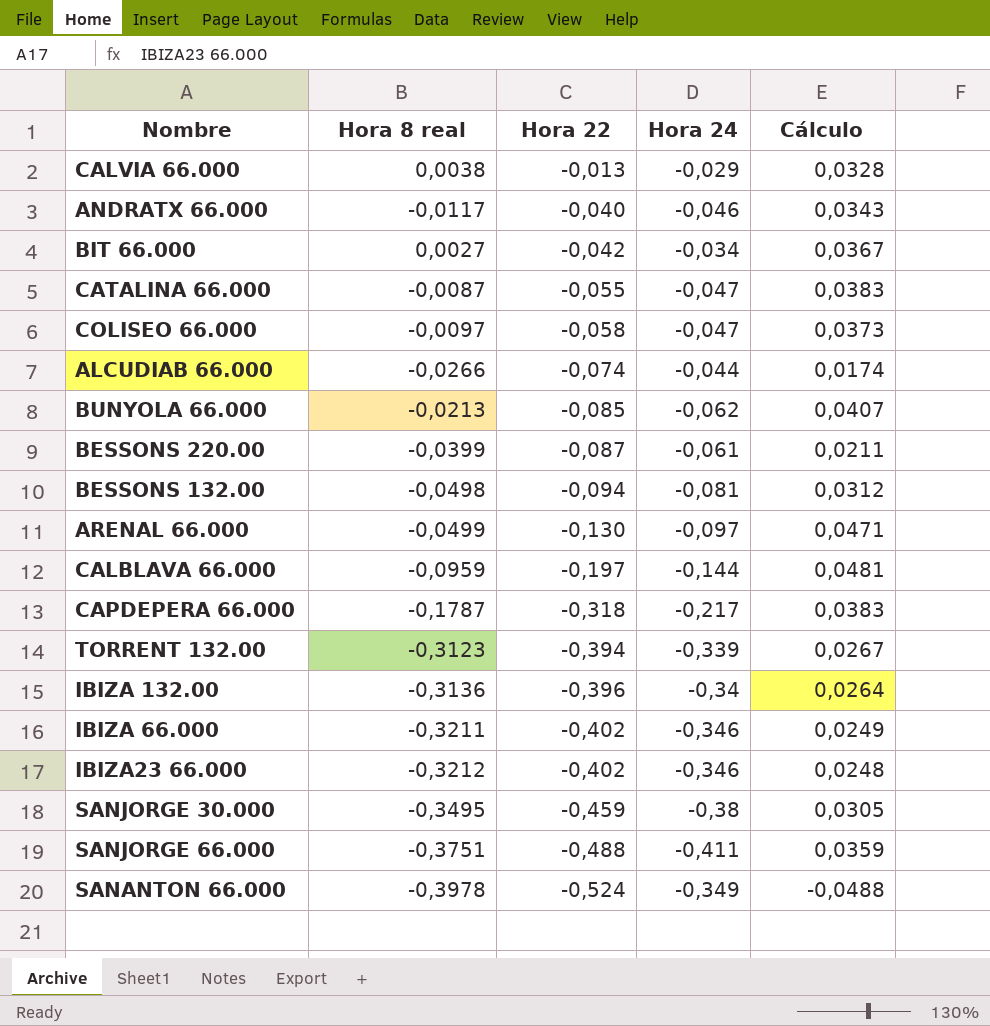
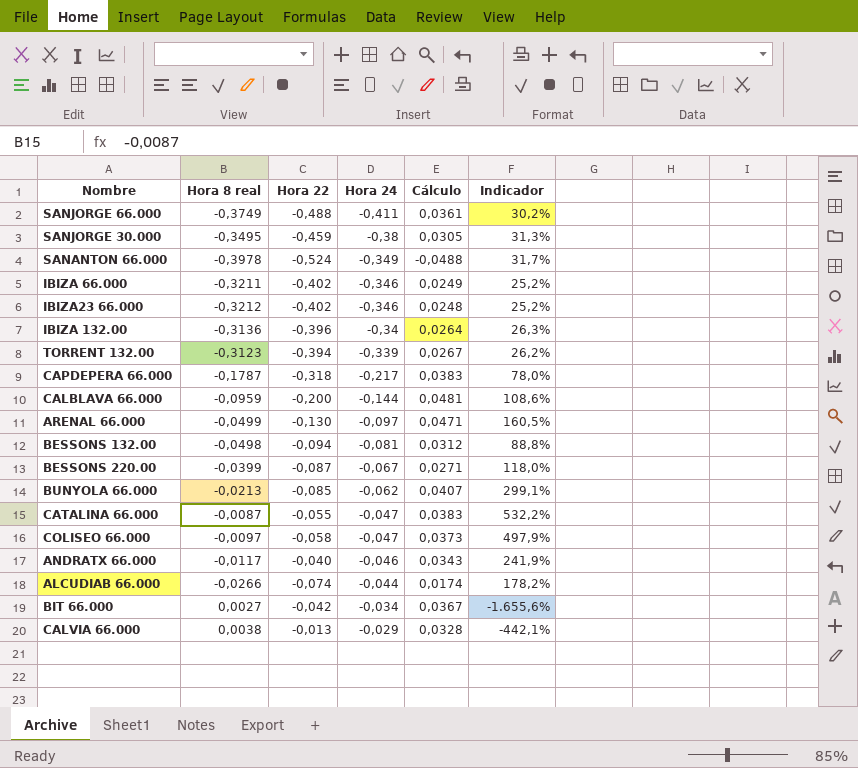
row order: Hora 22 descending -> Hora 24 ascending
column Indicador | formula: none -> ([Hora 22] - [Hora 8 real]) / [Hora 8 real]
SANJORGE 66.000 | Hora 8 real: -0,3751 -> -0,3749
SANJORGE 66.000 | Cálculo: 0,0359 -> 0,0361
CALBLAVA 66.000 | Hora 22: -0,197 -> -0,200
BESSONS 220.00 | Hora 24: -0,061 -> -0,067
BESSONS 220.00 | Cálculo: 0,0211 -> 0,0271

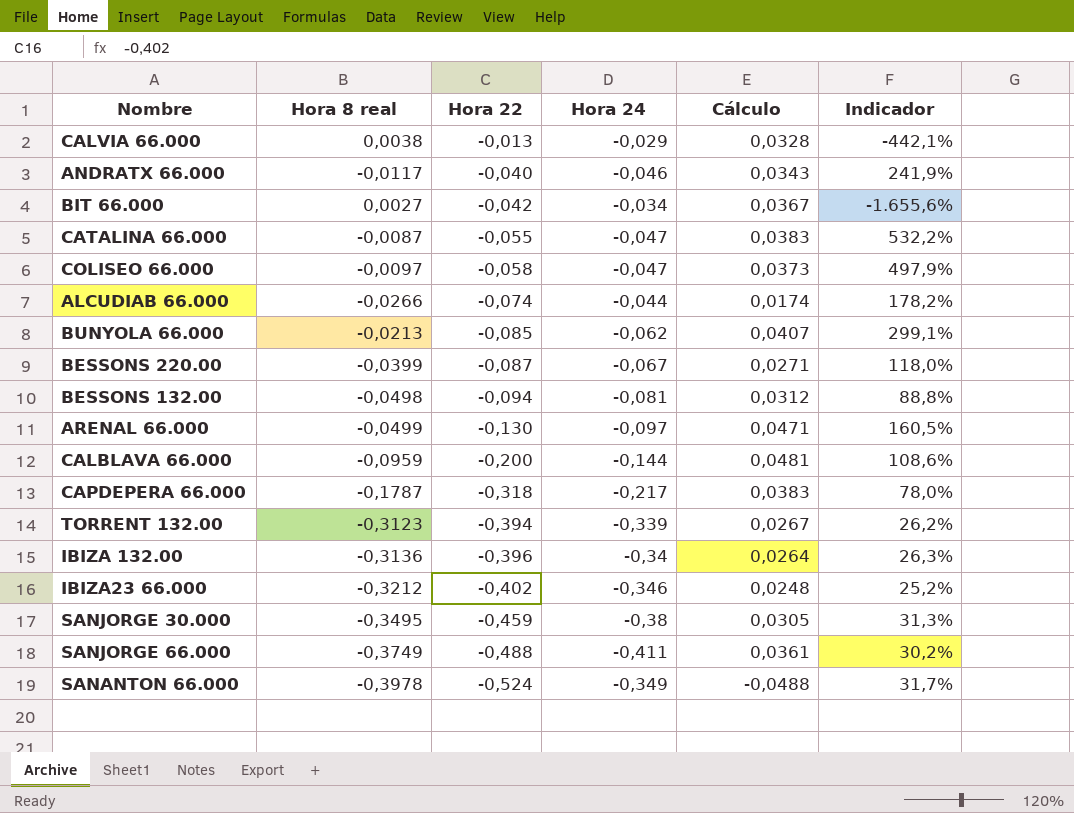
row order: Hora 24 ascending -> Hora 22 descending
row IBIZA 66.000: -0,3211 | -0,402 | -0,346 | 0,0249 | 25,2% -> none

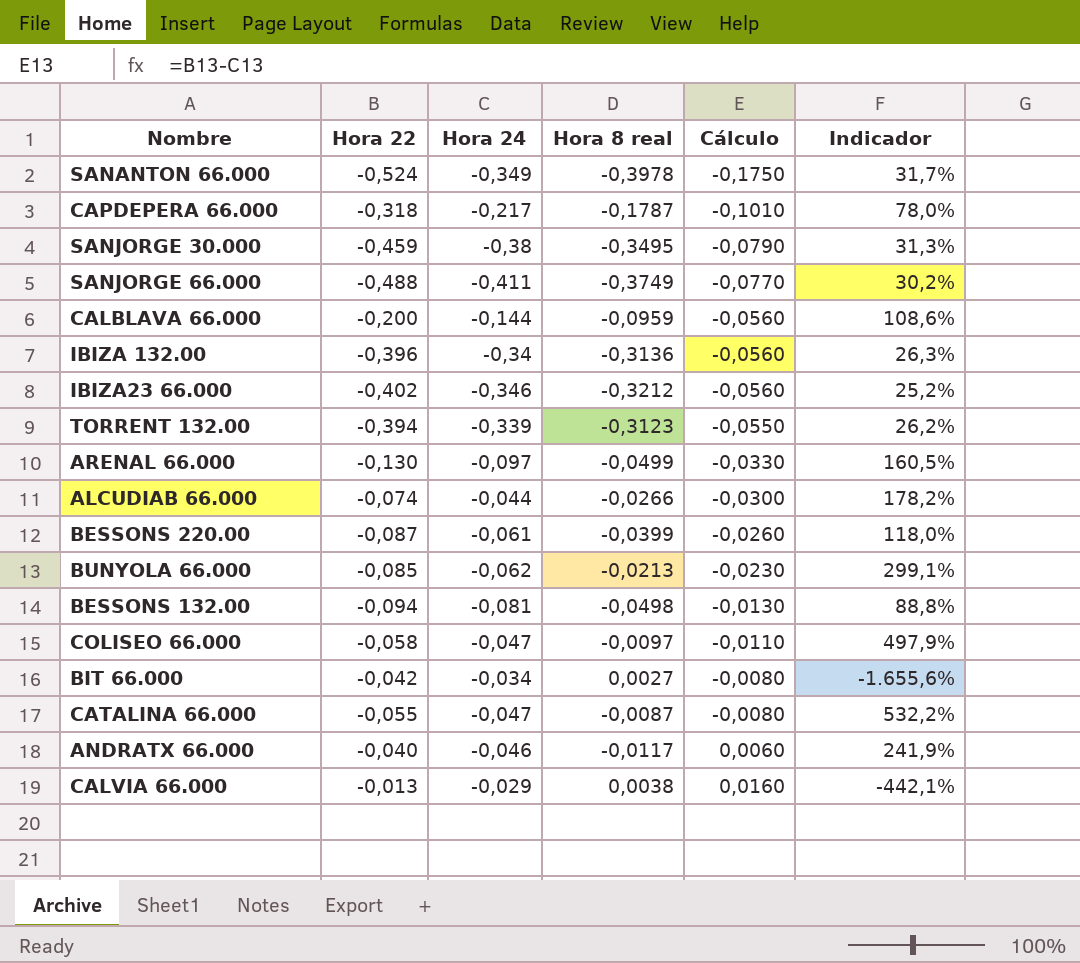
row order: Hora 22 descending -> Cálculo ascending
column Hora 8 real | position: 2 -> 4
column Cálculo | formula: [Hora 8 real] - [Hora 24] -> [Hora 22] - [Hora 24]
BESSONS 220.00 | Hora 24: -0,067 -> -0,061

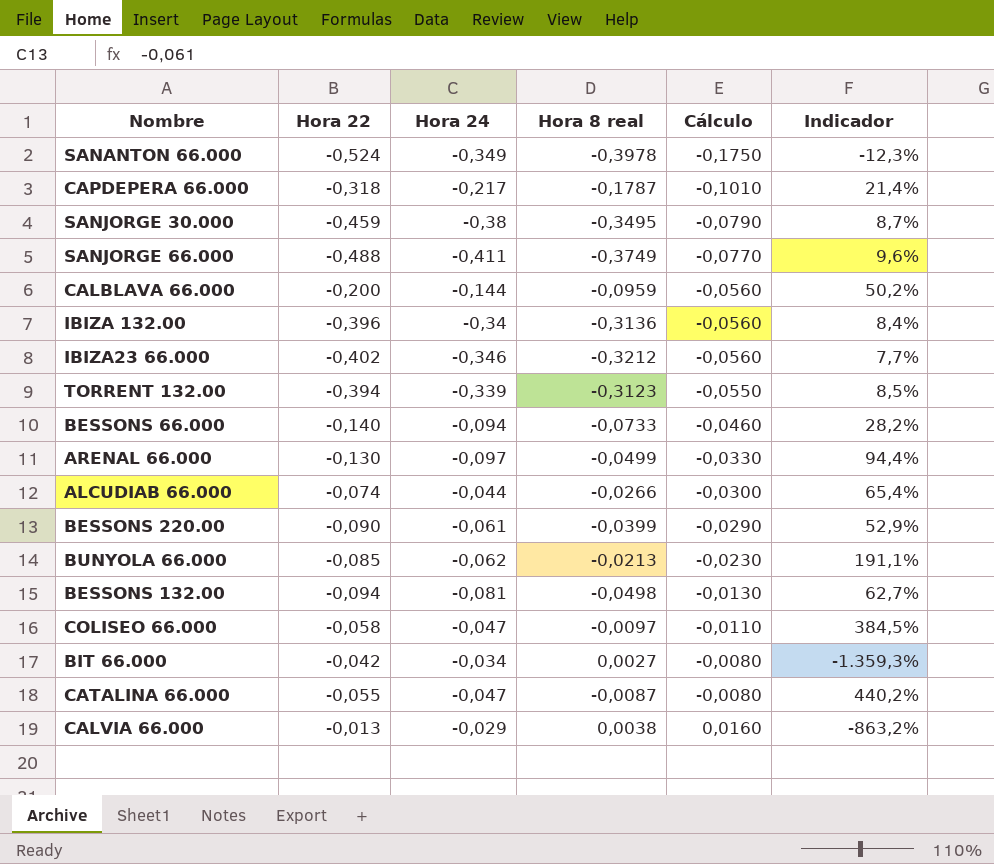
column Indicador | formula: ([Hora 22] - [Hora 8 real]) / [Hora 8 real] -> ([Hora 24] - [Hora 8 real]) / [Hora 8 real]
row ANDRATX 66.000: -0,040 | -0,046 | -0,0117 | 0,0060 | 241,9% -> none
row BESSONS 66.000: none -> -0,140 | -0,094 | -0,0733 | -0,0460 | 28,2%
BESSONS 220.00 | Hora 22: -0,087 -> -0,090
BESSONS 220.00 | Cálculo: -0,0260 -> -0,0290

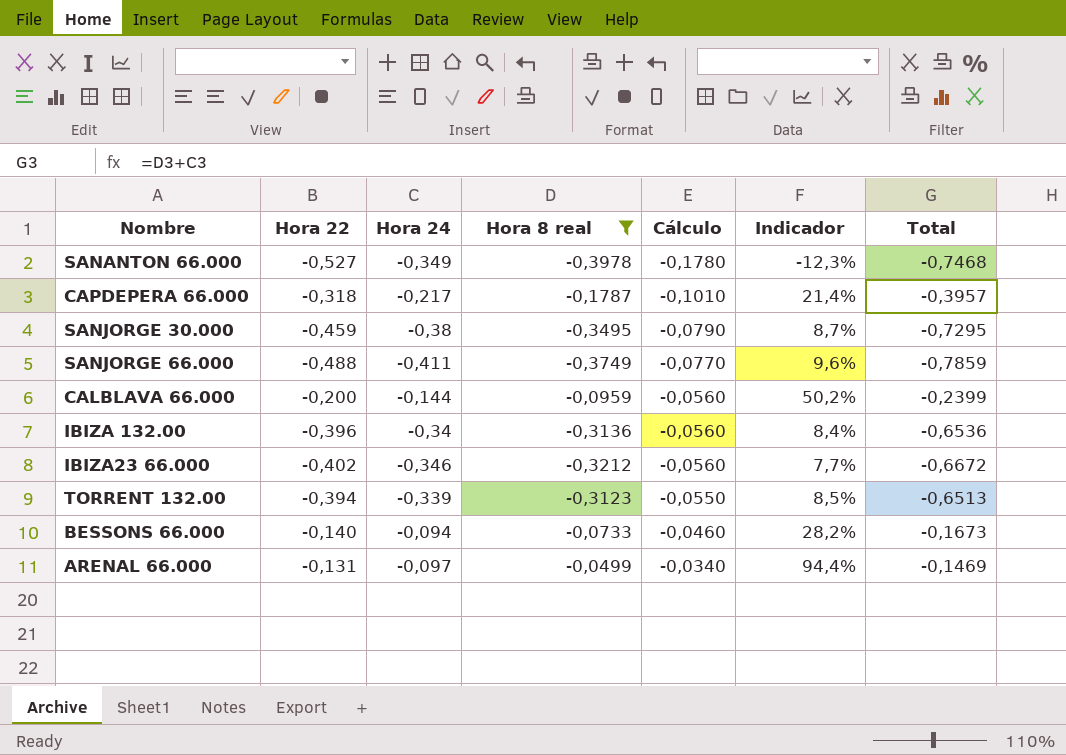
filter: none -> Hora 8 real <= -0,0499
column Total | formula: none -> [Hora 24] + [Hora 8 real]
SANANTON 66.000 | Hora 22: -0,524 -> -0,527
SANANTON 66.000 | Cálculo: -0,1750 -> -0,1780
ARENAL 66.000 | Hora 22: -0,130 -> -0,131
ARENAL 66.000 | Cálculo: -0,0330 -> -0,0340

